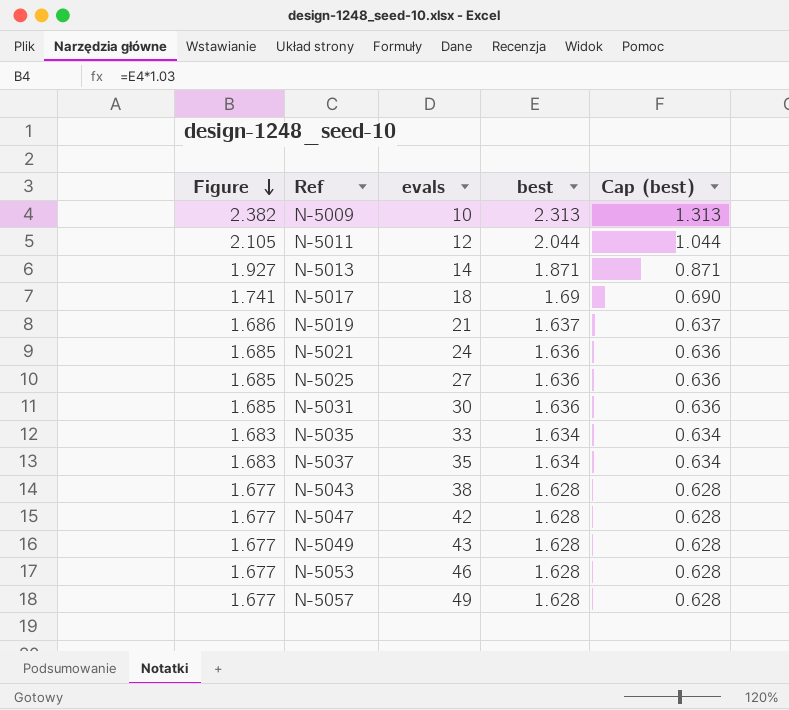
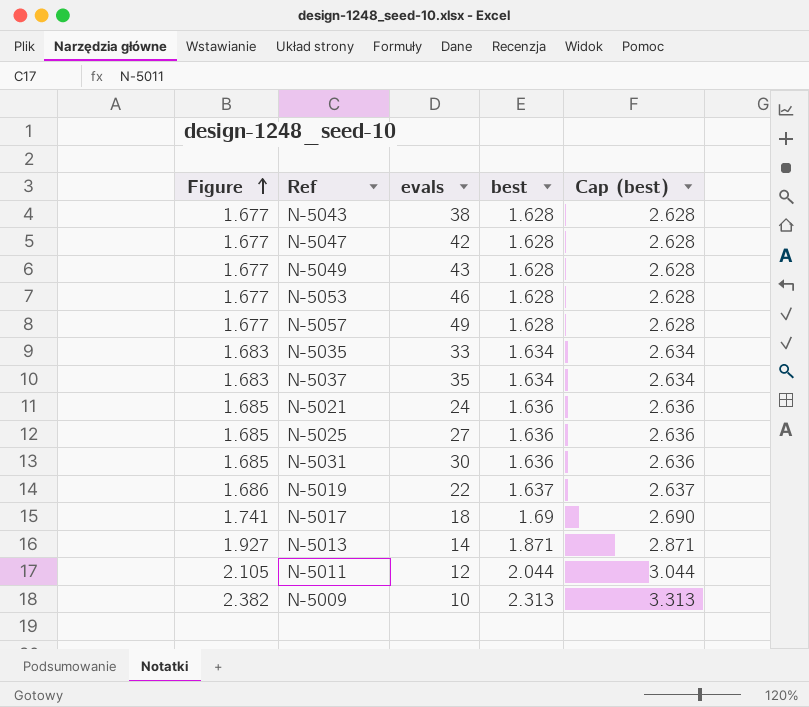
row order: Figure descending -> Figure ascending
column Cap (best) | formula: [best] - 1 -> [best] + 1
N-5019 | evals: 21 -> 22

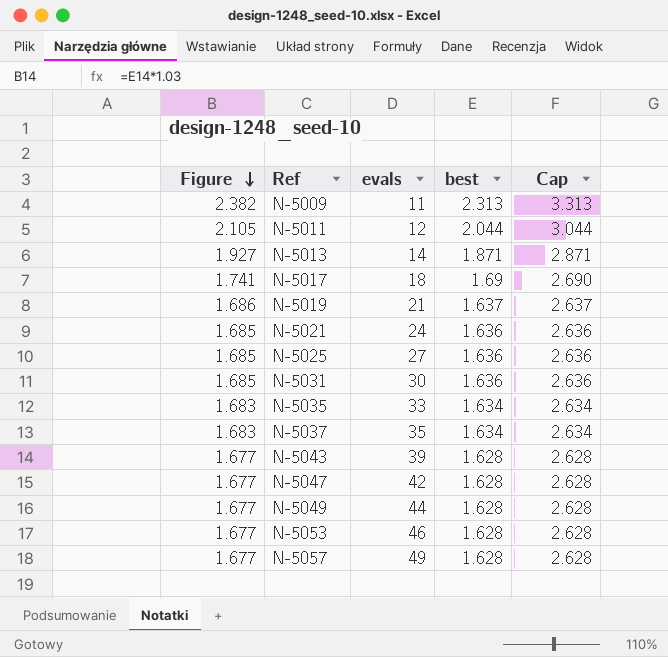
row order: Figure ascending -> Figure descending
column name: Cap (best) -> Cap
N-5009 | evals: 10 -> 11
N-5019 | evals: 22 -> 21
N-5043 | evals: 38 -> 39
N-5049 | evals: 43 -> 44

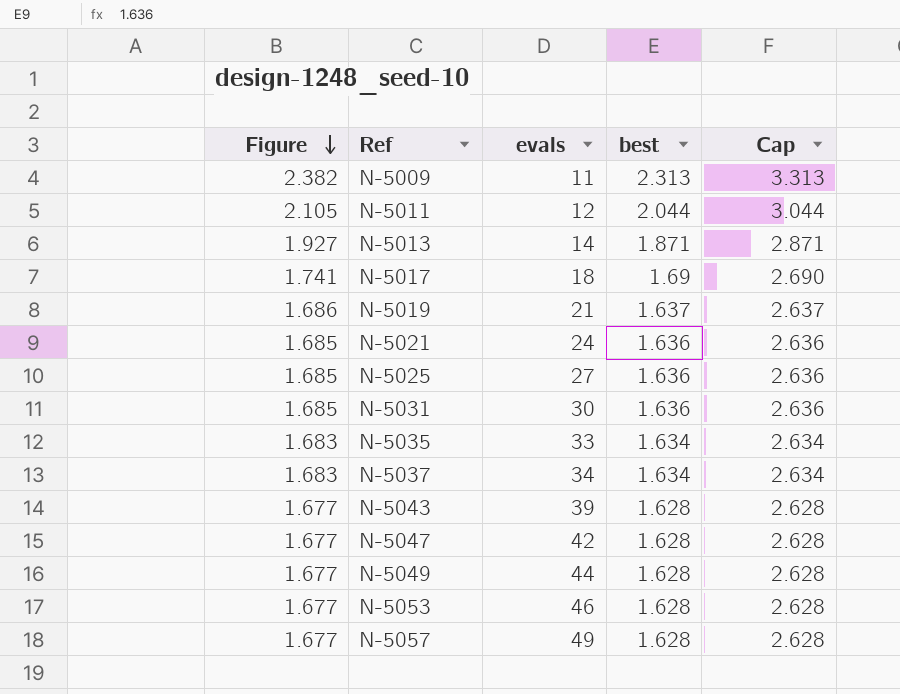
N-5037 | evals: 35 -> 34

